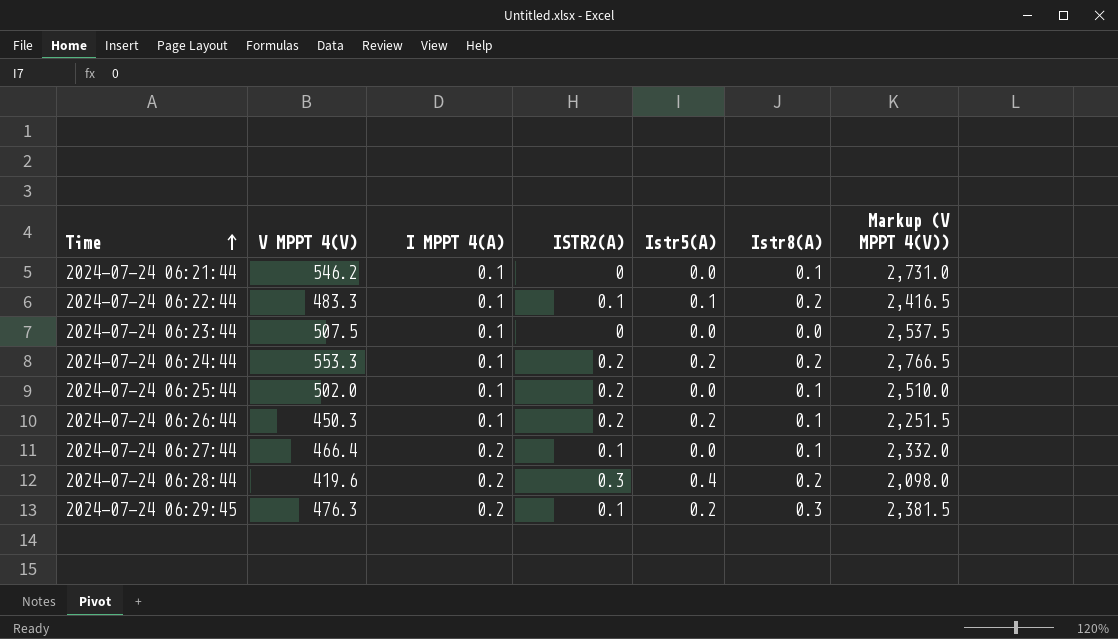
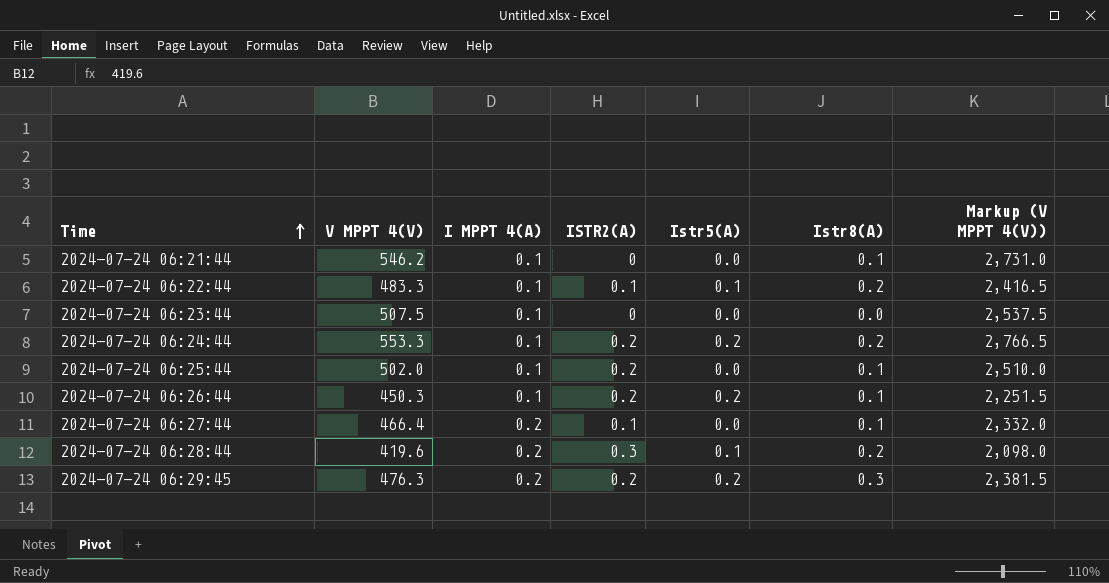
2024-07-24 06:28:44 | Istr5(A): 0.4 -> 0.1
2024-07-24 06:29:45 | ISTR2(A): 0.1 -> 0.2

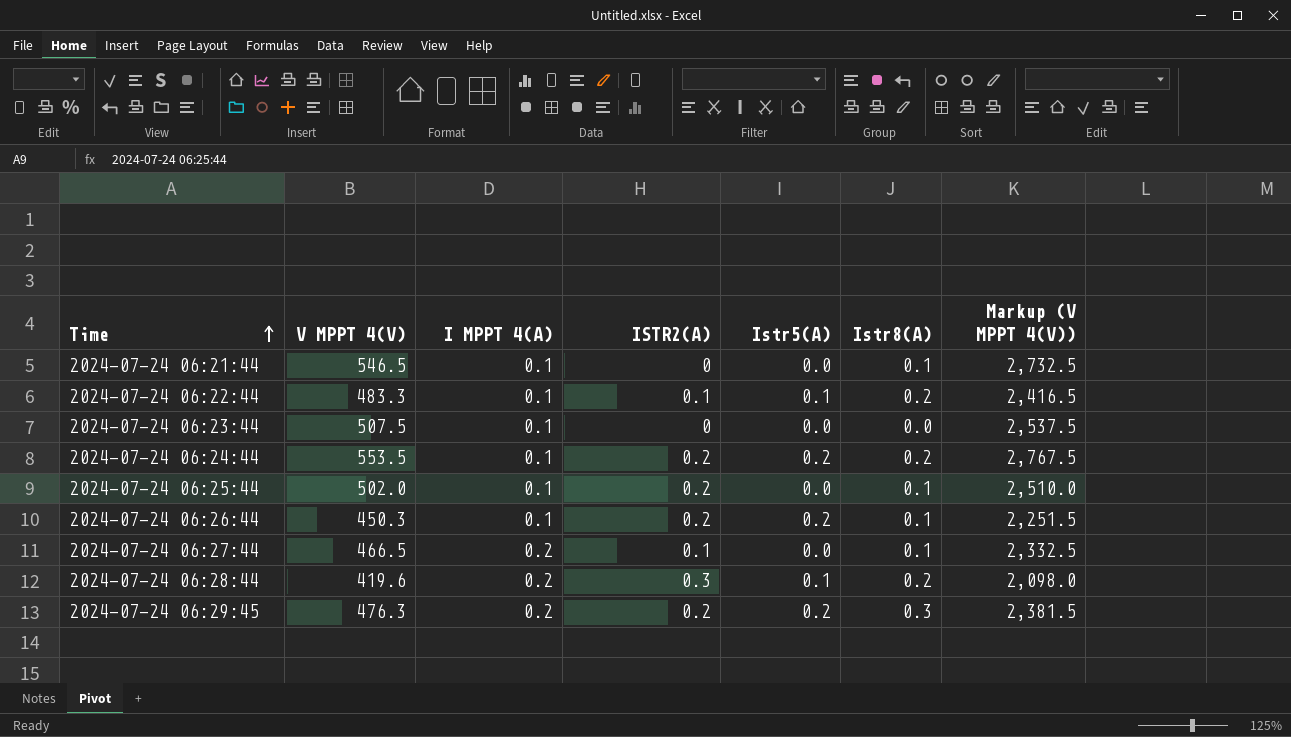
2024-07-24 06:21:44 | V MPPT 4(V): 546.2 -> 546.5
2024-07-24 06:21:44 | Markup (V MPPT 4(V)): 2,731.0 -> 2,732.5
2024-07-24 06:24:44 | V MPPT 4(V): 553.3 -> 553.5
2024-07-24 06:24:44 | Markup (V MPPT 4(V)): 2,766.5 -> 2,767.5
2024-07-24 06:27:44 | V MPPT 4(V): 466.4 -> 466.5
2024-07-24 06:27:44 | Markup (V MPPT 4(V)): 2,332.0 -> 2,332.5

